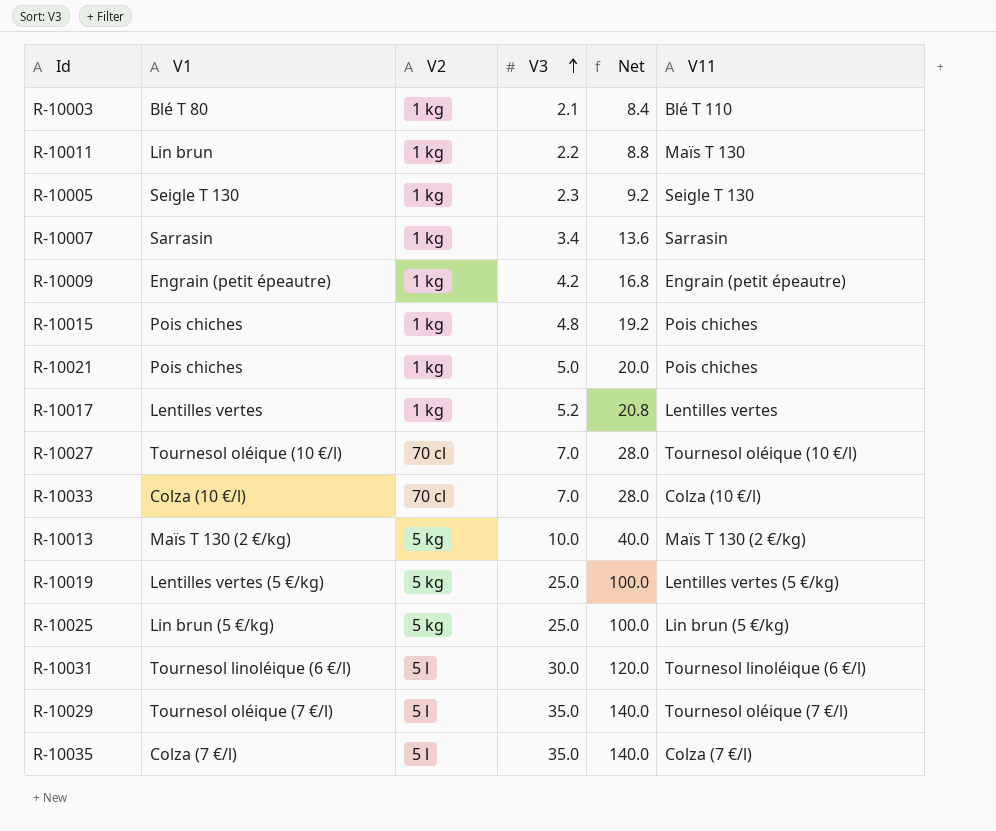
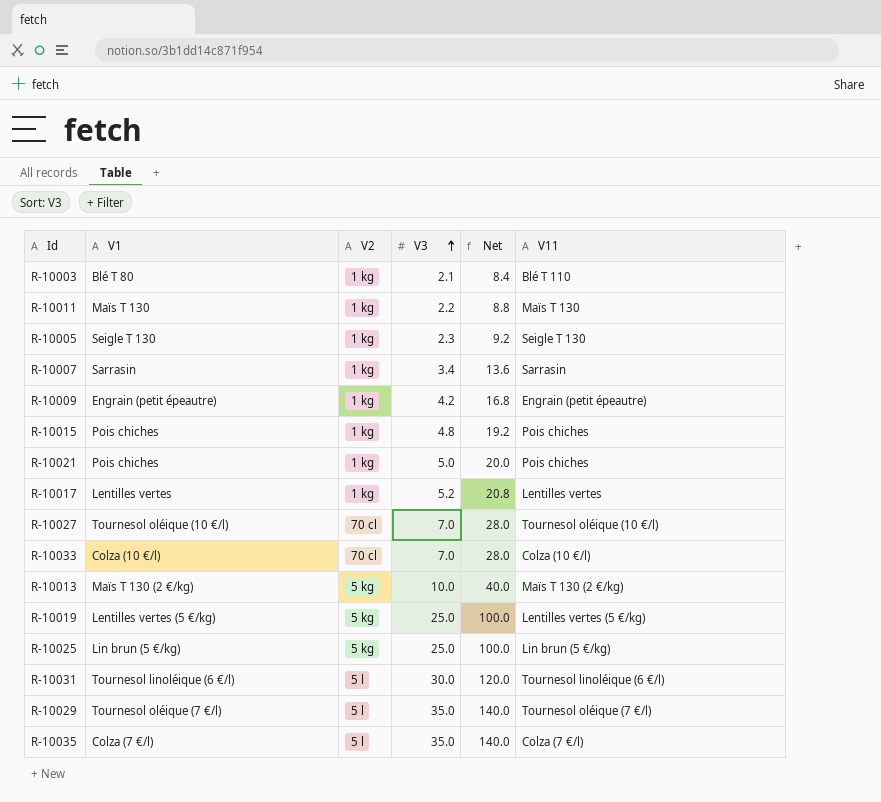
R-10011 | V1: Lin brun -> Maïs T 130

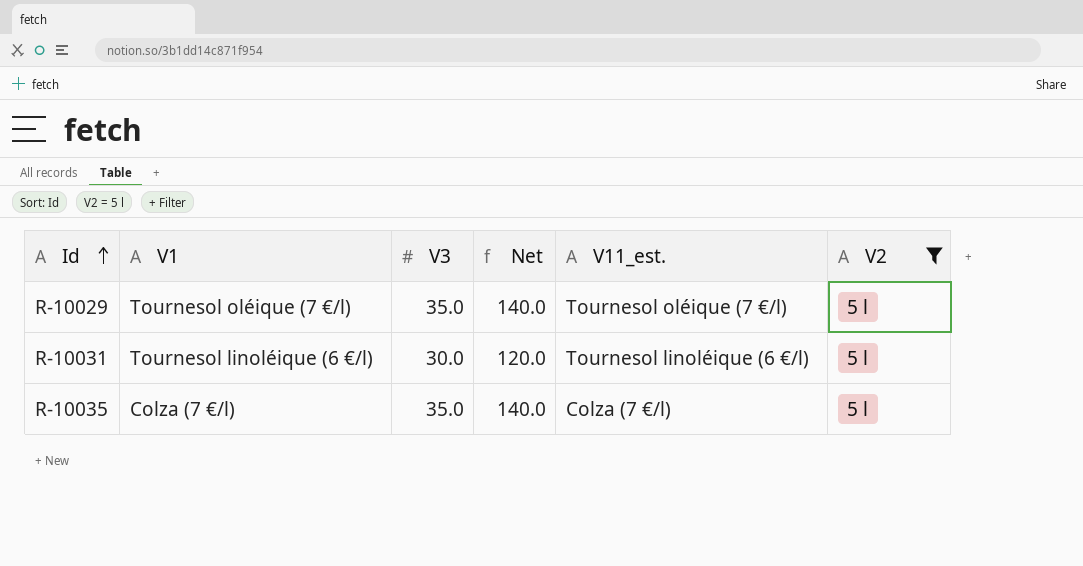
filter: none -> V2 = 5 l
row order: V3 ascending -> Id ascending
column name: V11 -> V11_est.
column V2 | position: 3 -> 6

